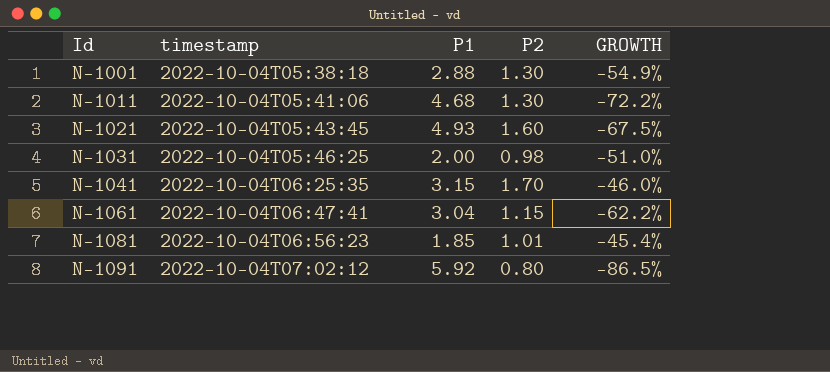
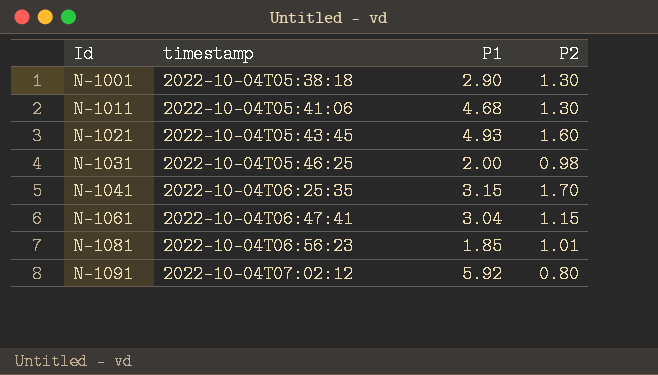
column GROWTH | formula: ([P2] - [P1]) / [P1] -> none
N-1001 | P1: 2.88 -> 2.90

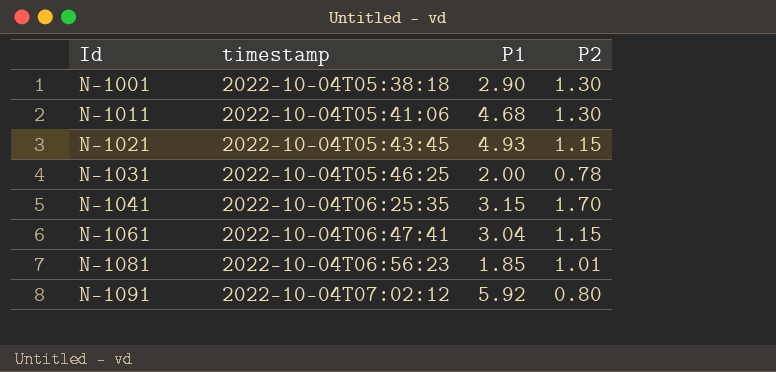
N-1021 | P2: 1.60 -> 1.15
N-1031 | P2: 0.98 -> 0.78

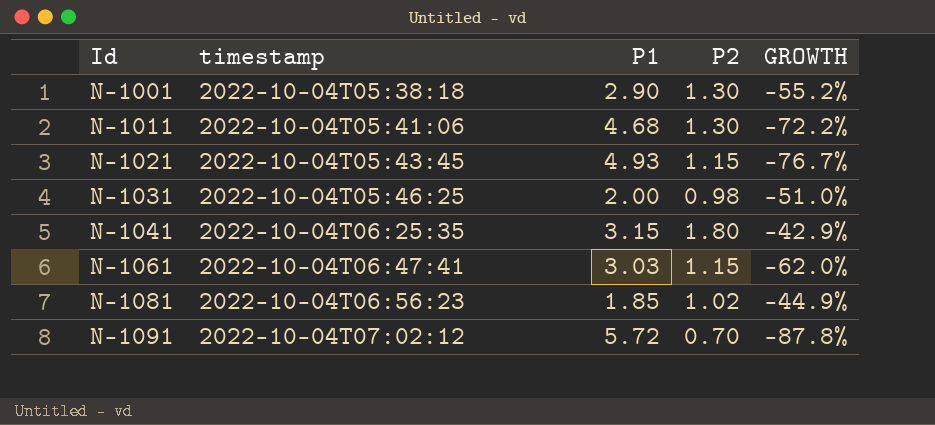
column GROWTH | formula: none -> ([P2] - [P1]) / [P1]
N-1031 | P2: 0.78 -> 0.98
N-1041 | P2: 1.70 -> 1.80
N-1061 | P1: 3.04 -> 3.03
N-1081 | P2: 1.01 -> 1.02
N-1091 | P1: 5.92 -> 5.72
N-1091 | P2: 0.80 -> 0.70

